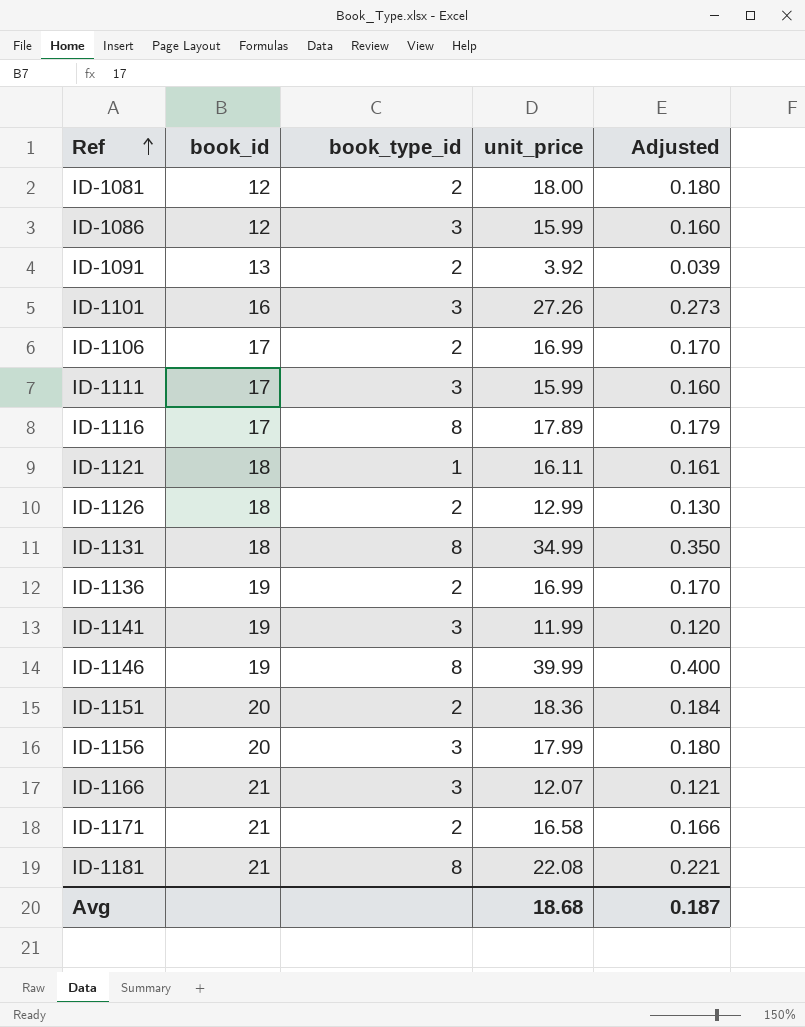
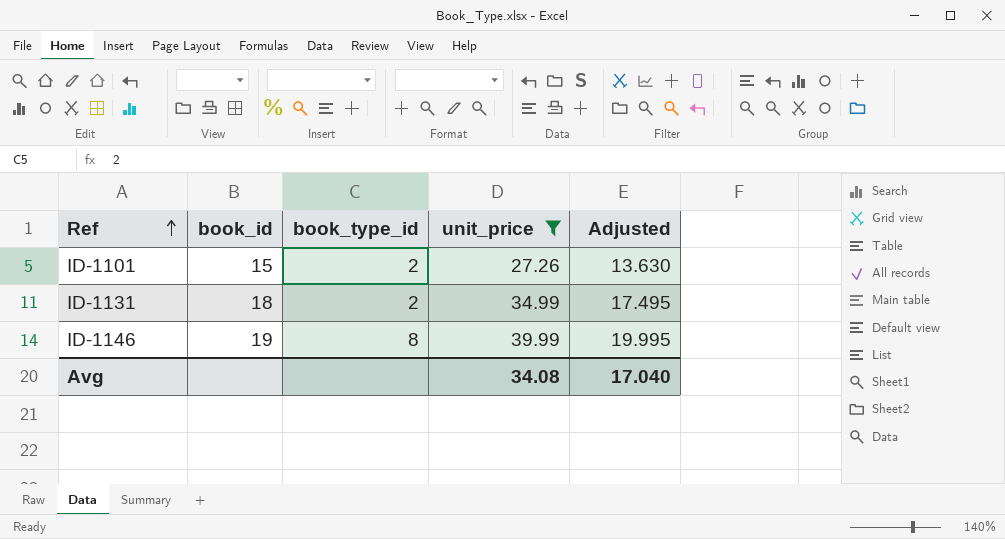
filter: none -> unit_price >= 27.26
column Adjusted | formula: [unit_price] * 0.01 -> [unit_price] * 0.5
ID-1101 | book_id: 16 -> 15
ID-1101 | book_type_id: 3 -> 2
ID-1131 | book_type_id: 8 -> 2
Avg | unit_price: 18.68 -> 34.08
Avg | Adjusted: 0.187 -> 17.040

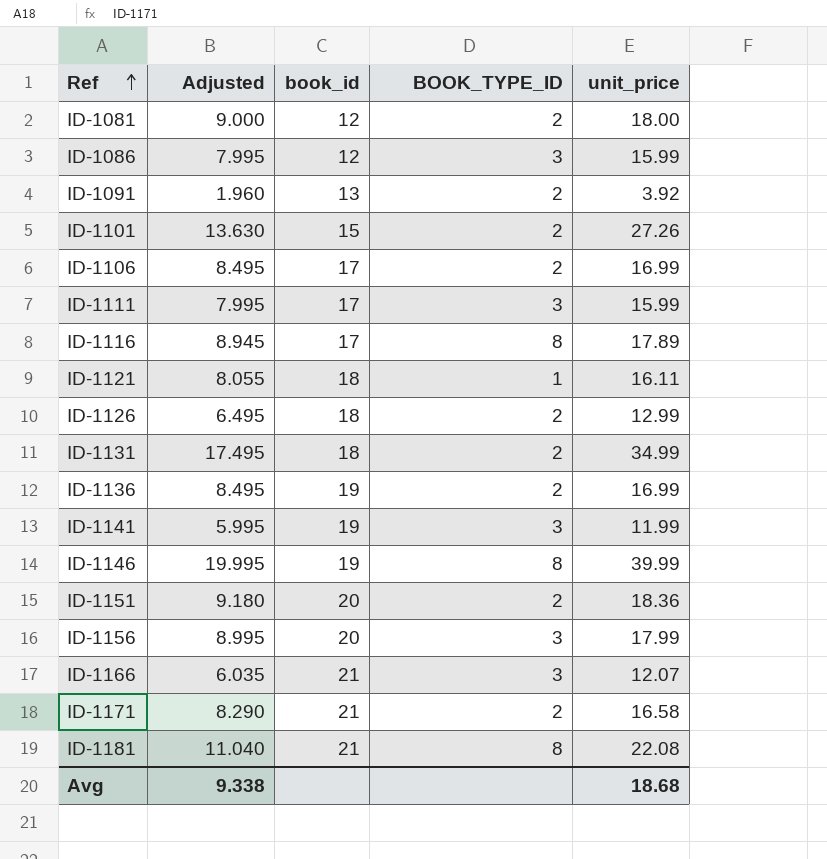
filter: unit_price >= 27.26 -> none
column Adjusted | position: 5 -> 2
column name: book_type_id -> BOOK_TYPE_ID
Avg | Adjusted: 17.040 -> 9.338
Avg | unit_price: 34.08 -> 18.68

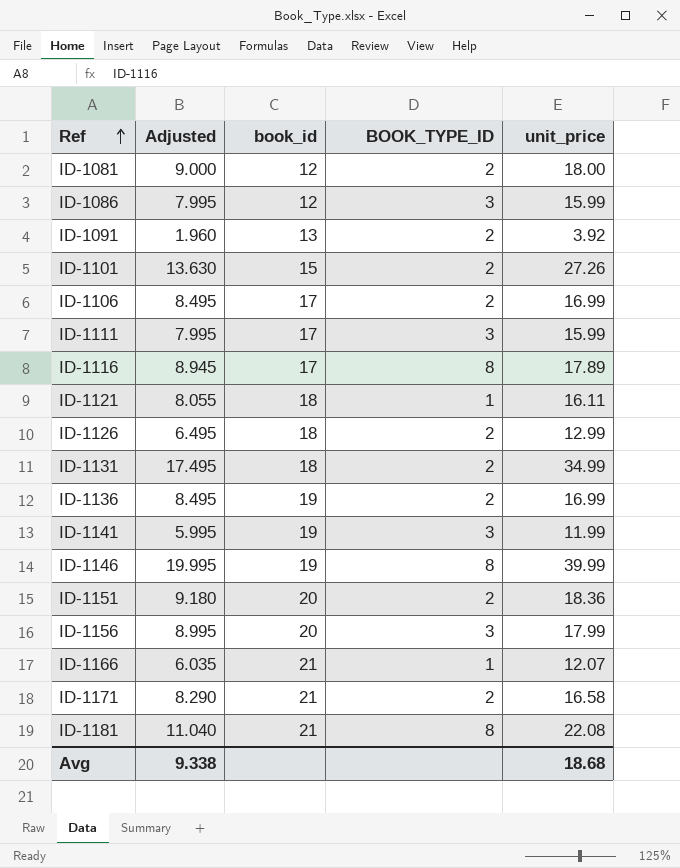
ID-1166 | BOOK_TYPE_ID: 3 -> 1

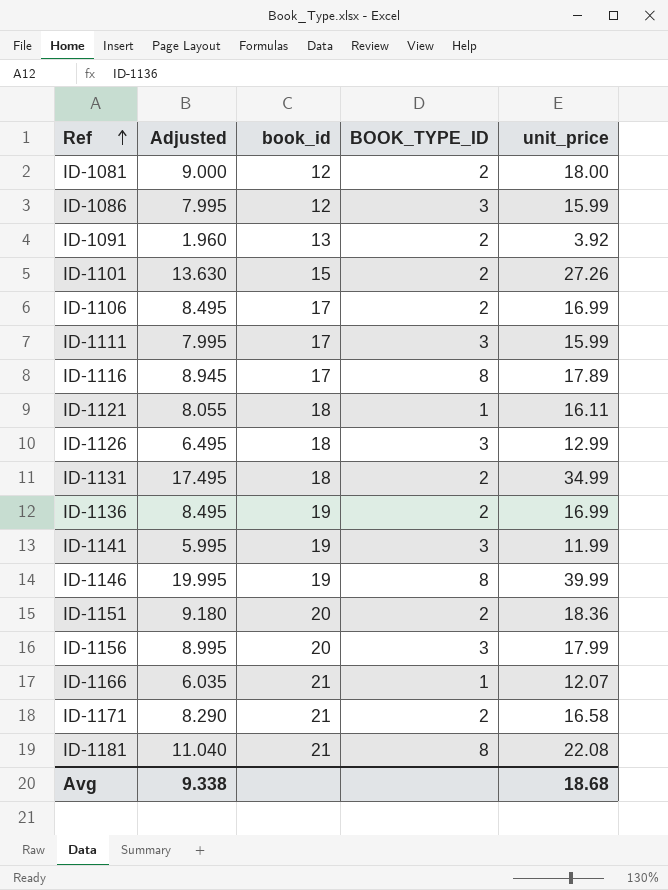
ID-1126 | BOOK_TYPE_ID: 2 -> 3

